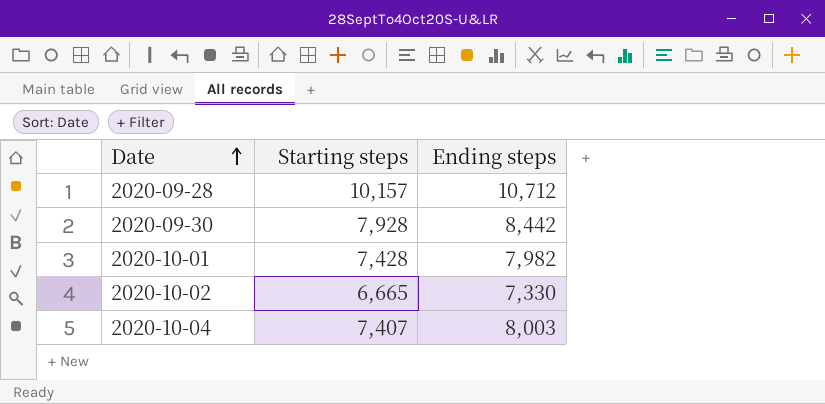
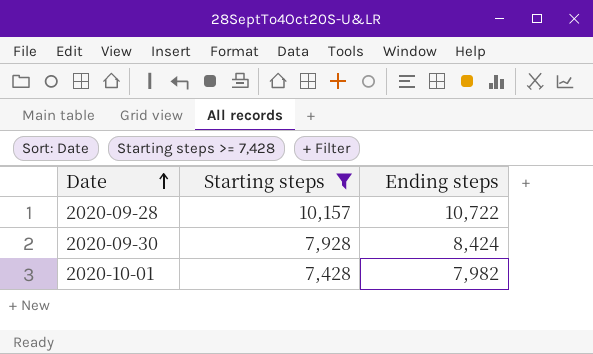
filter: none -> Starting steps >= 7,428
2020-09-28 | Ending steps: 10,712 -> 10,722
2020-09-30 | Ending steps: 8,442 -> 8,424

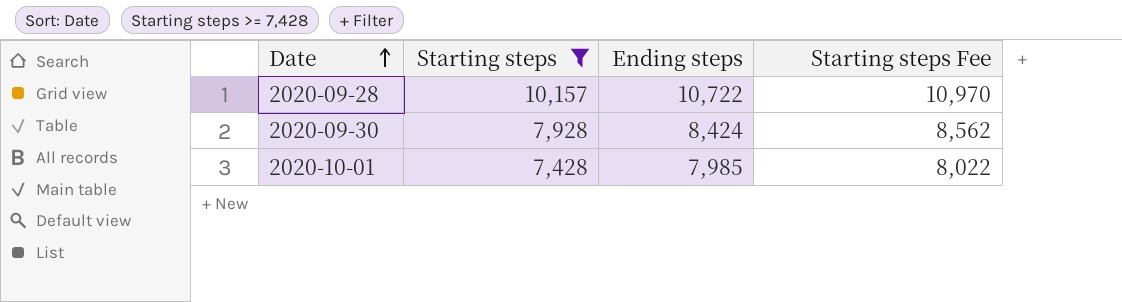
column Starting steps Fee | formula: none -> [Starting steps] * 1.08
2020-10-01 | Ending steps: 7,982 -> 7,985

